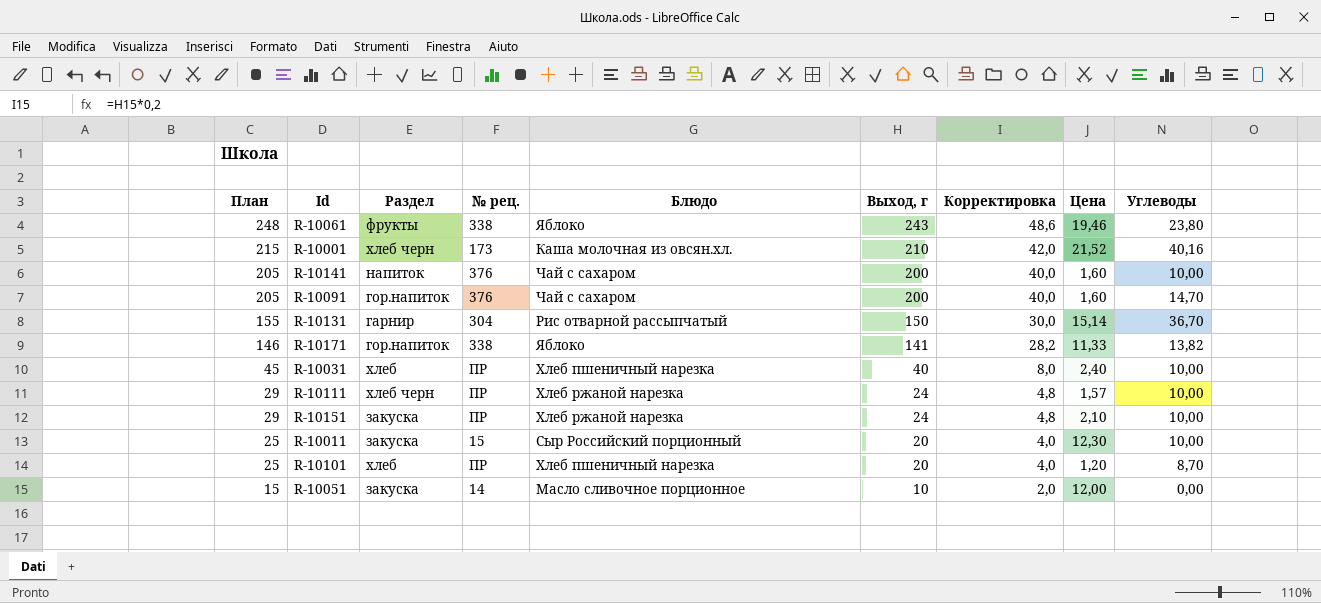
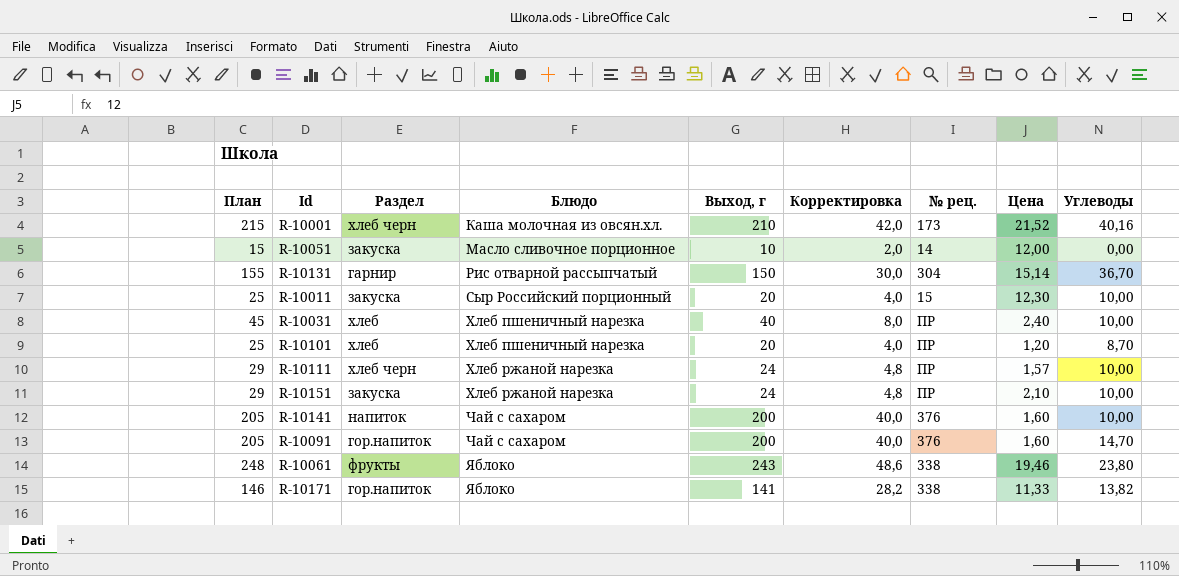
row order: План descending -> Блюдо ascending
column № рец. | position: 4 -> 7

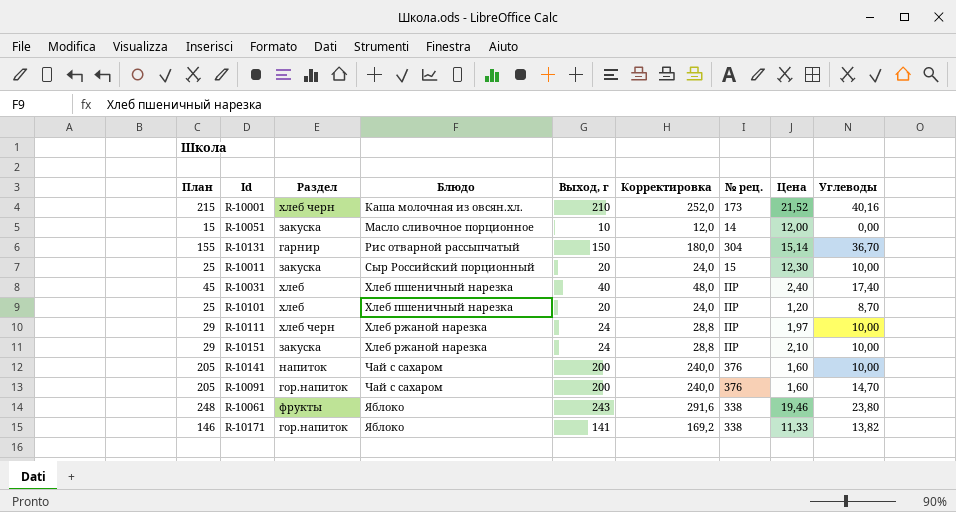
column Корректировка | formula: [Выход, г] * 0,2 -> [Выход, г] * 1,2
R-10031 | Углеводы: 10,00 -> 17,40
R-10111 | Цена: 1,57 -> 1,97

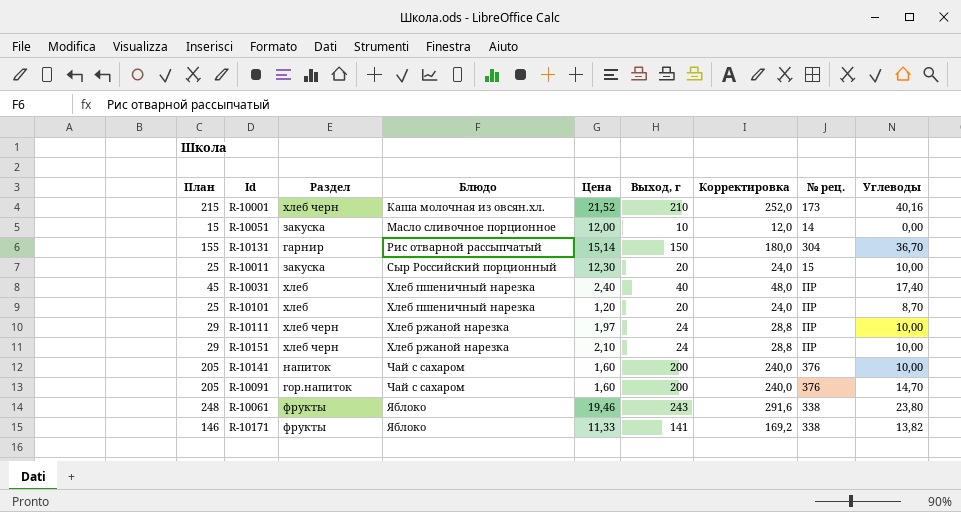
column Цена | position: 8 -> 5
R-10151 | Раздел: закуска -> хлеб черн
R-10171 | Раздел: гор.напиток -> фрукты

